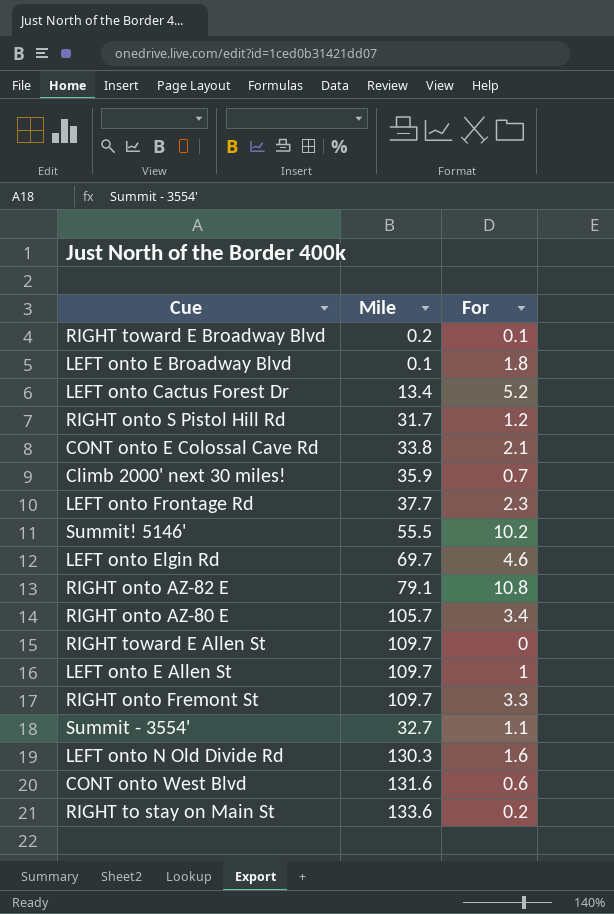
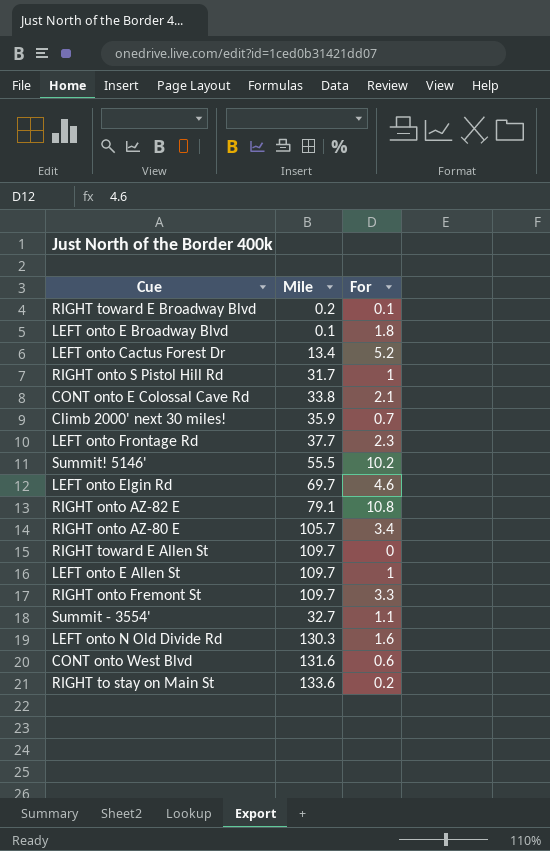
RIGHT onto S Pistol Hill Rd | For: 1.2 -> 1

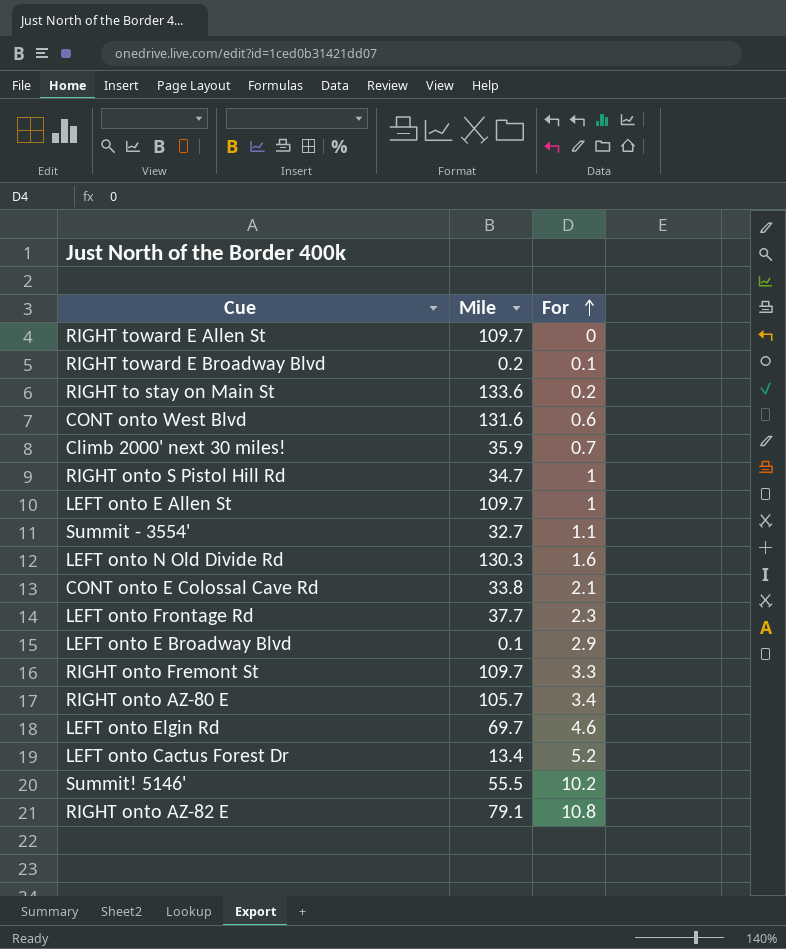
row order: none -> For ascending
RIGHT onto S Pistol Hill Rd | Mile: 31.7 -> 34.7
LEFT onto E Broadway Blvd | For: 1.8 -> 2.9

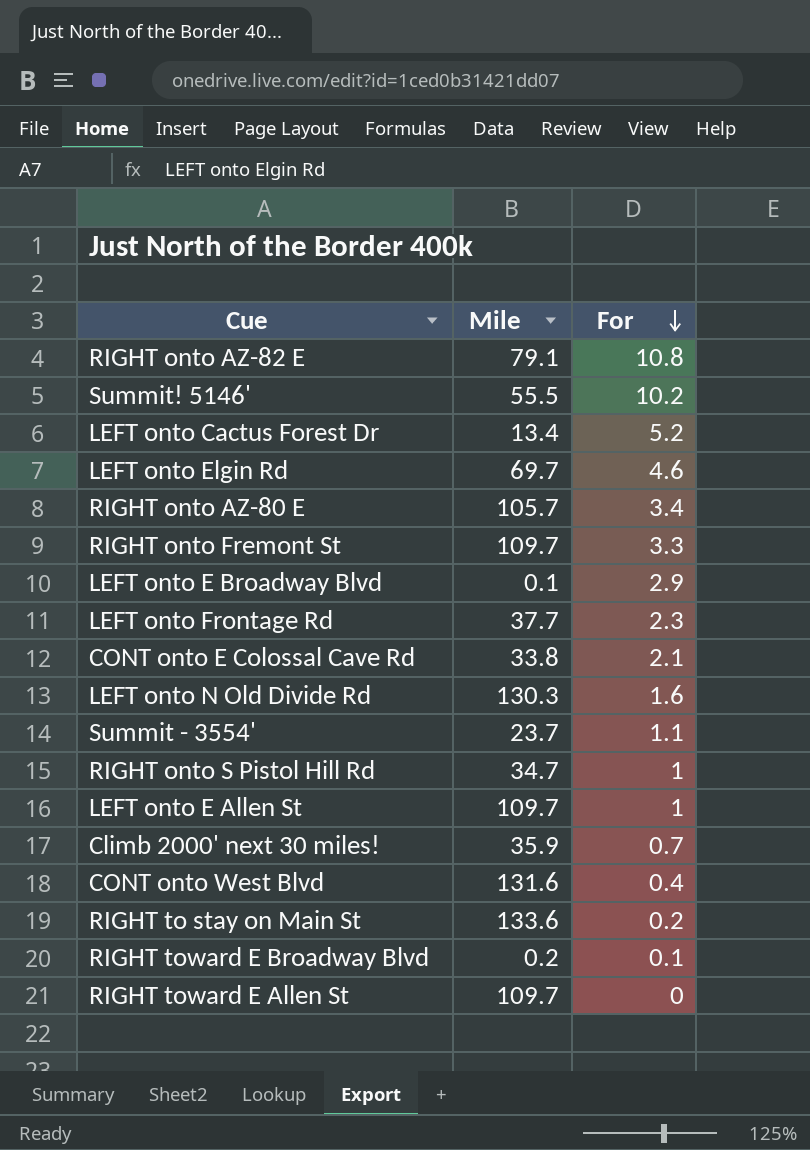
row order: For ascending -> For descending
Summit - 3554' | Mile: 32.7 -> 23.7
CONT onto West Blvd | For: 0.6 -> 0.4

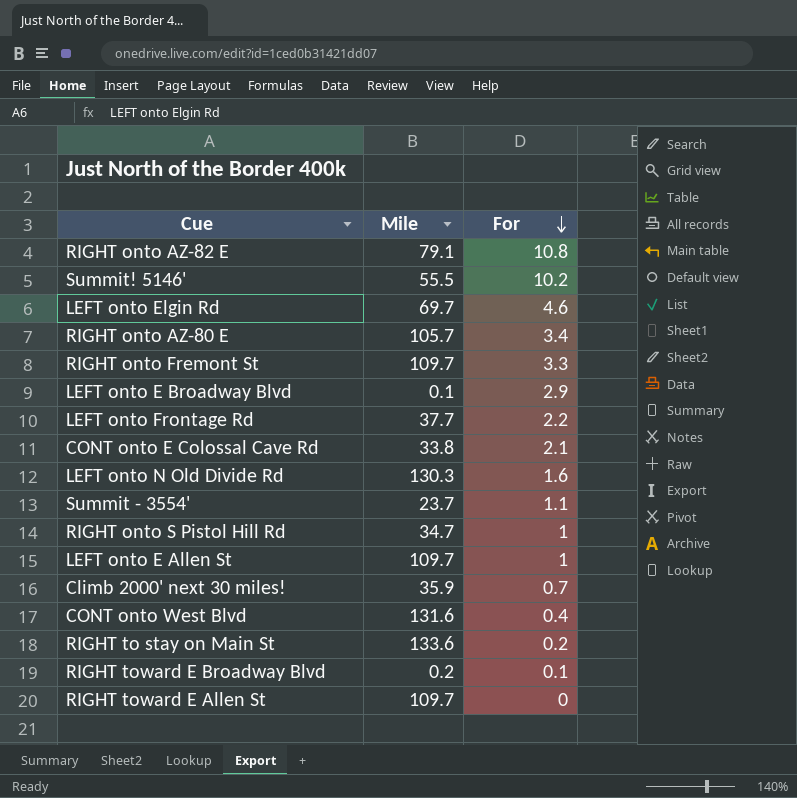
row LEFT onto Cactus Forest Dr: 13.4 | 5.2 -> none
LEFT onto Frontage Rd | For: 2.3 -> 2.2

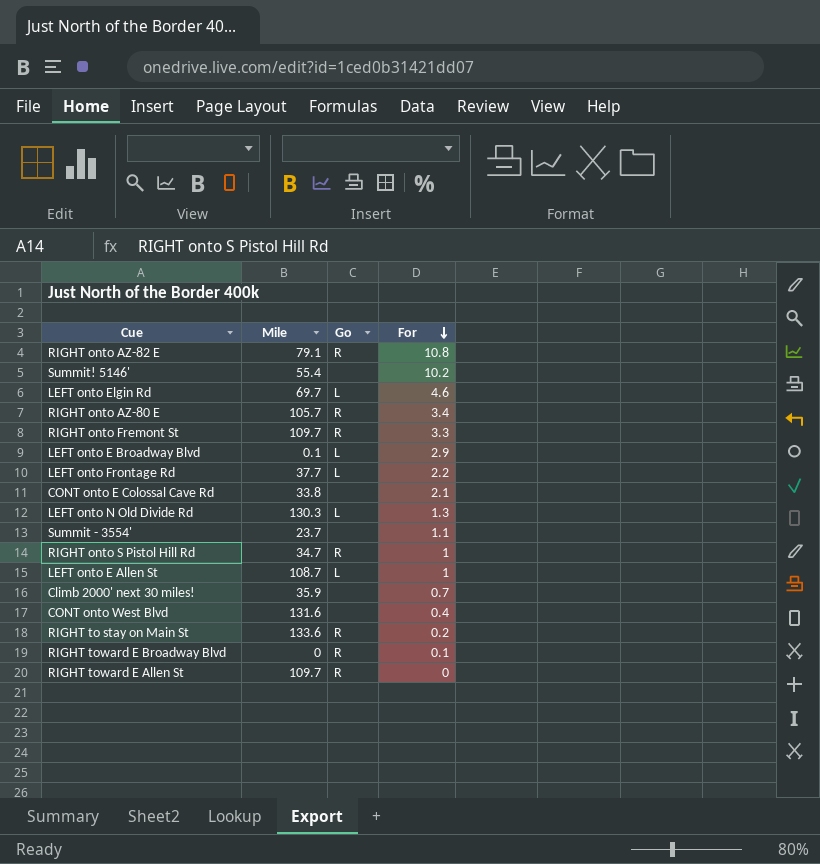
column Go | position: none -> 3
Summit! 5146' | Mile: 55.5 -> 55.4
LEFT onto N Old Divide Rd | For: 1.6 -> 1.3
LEFT onto E Allen St | Mile: 109.7 -> 108.7
RIGHT toward E Broadway Blvd | Mile: 0.2 -> 0

